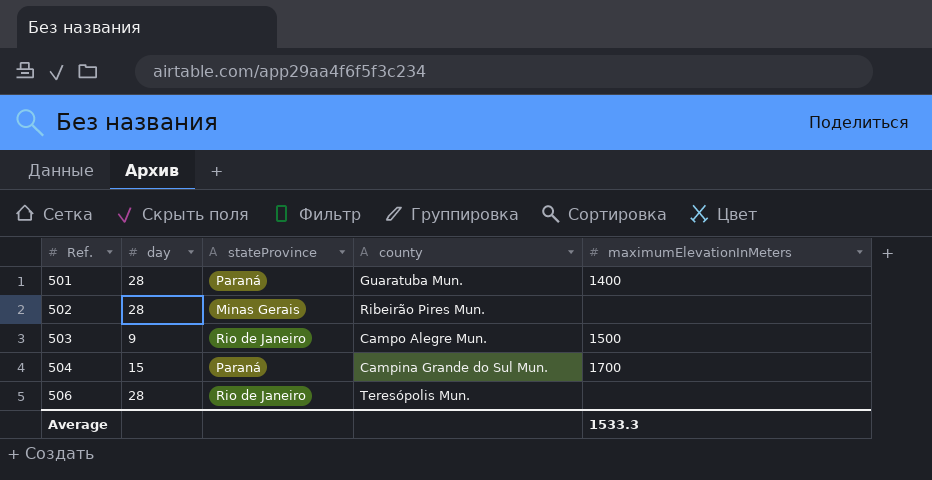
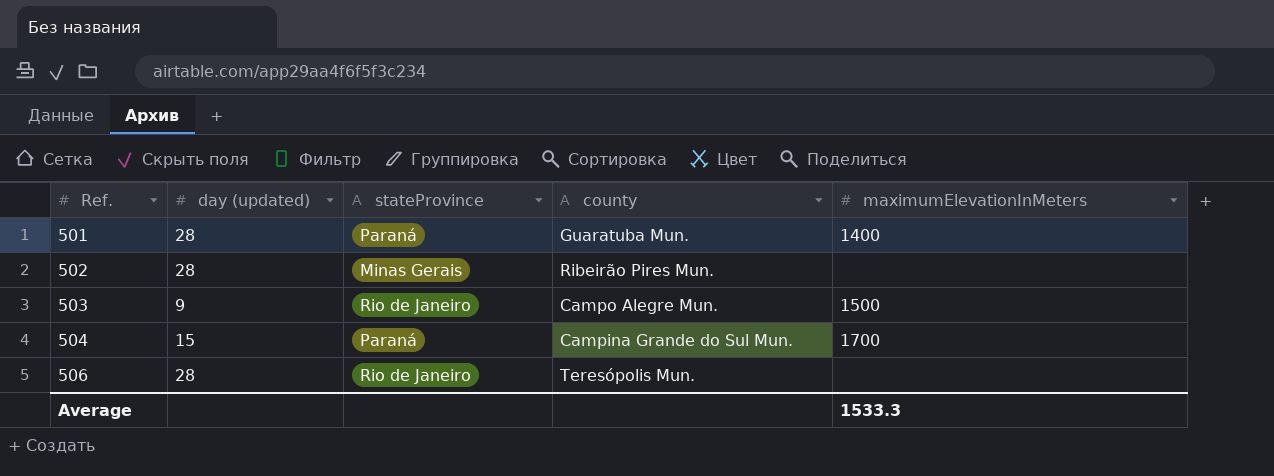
column name: day -> day (updated)

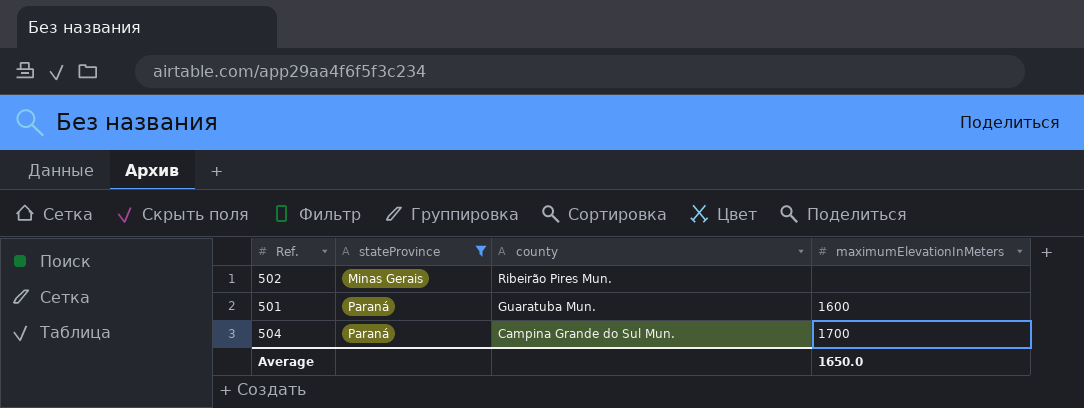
filter: none -> stateProvince != Rio de Janeiro
row order: Ref. ascending -> stateProvince ascending
column day (updated) | position: 2 -> none
501 | maximumElevationInMeters: 1400 -> 1600
Average | maximumElevationInMeters: 1533.3 -> 1650.0

